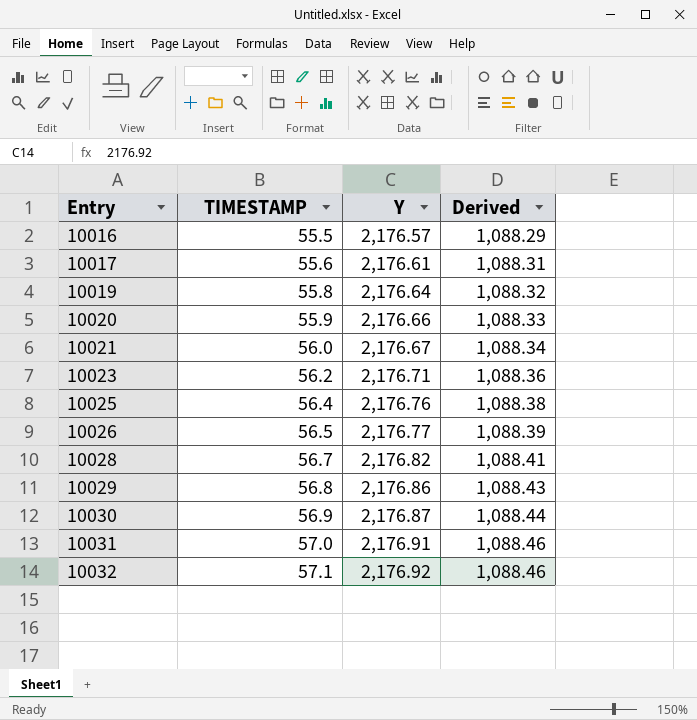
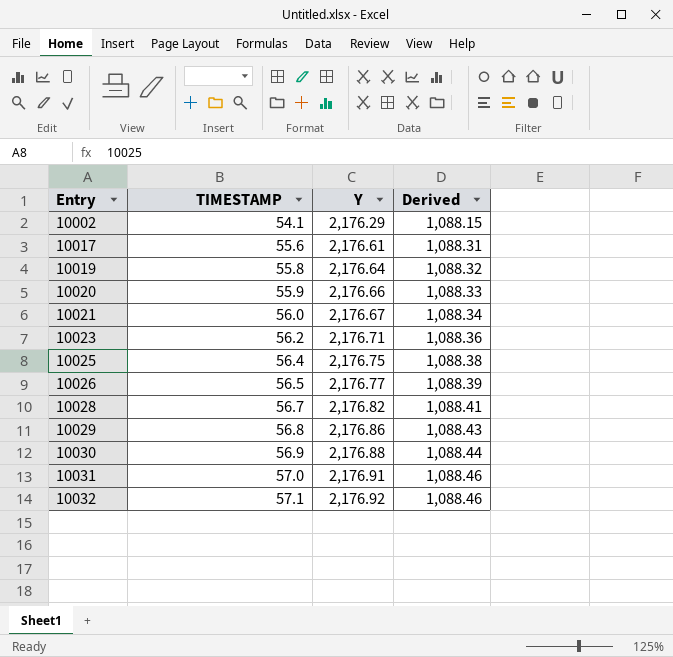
row 10016: 55.5 | 2,176.57 | 1,088.29 -> none
row 10002: none -> 54.1 | 2,176.29 | 1,088.15
10025 | Y: 2,176.76 -> 2,176.75
10030 | Y: 2,176.87 -> 2,176.88

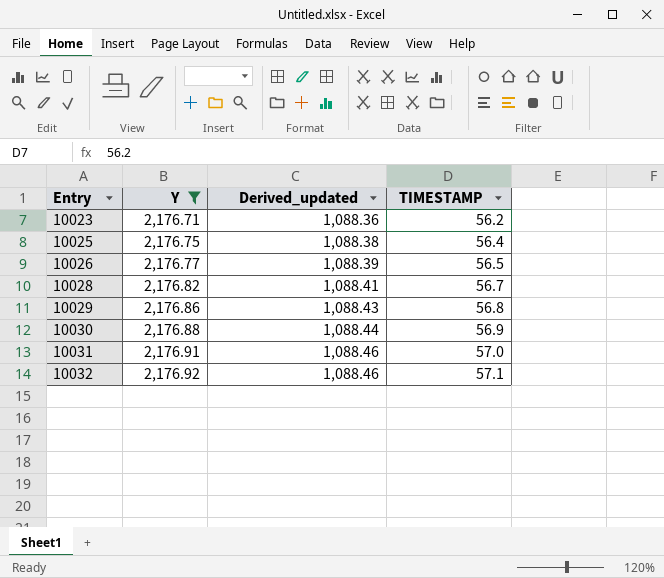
filter: none -> Y >= 2,176.71
column name: Derived -> Derived_updated
column TIMESTAMP | position: 2 -> 4

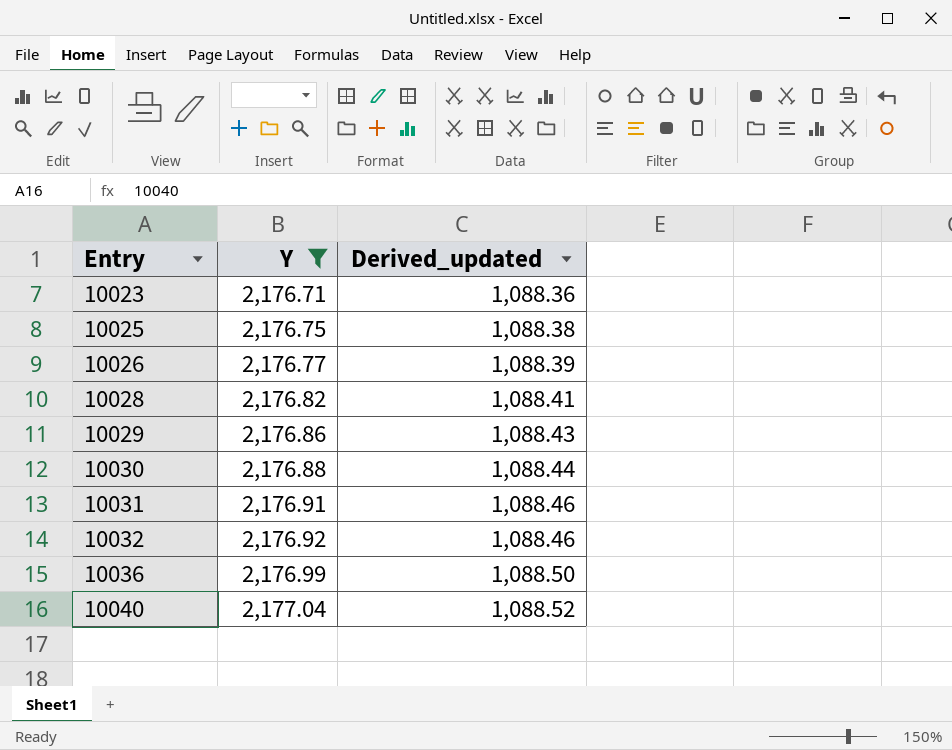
column TIMESTAMP | position: 4 -> none
row 10036: none -> 2,176.99 | 1,088.50
row 10040: none -> 2,177.04 | 1,088.52

